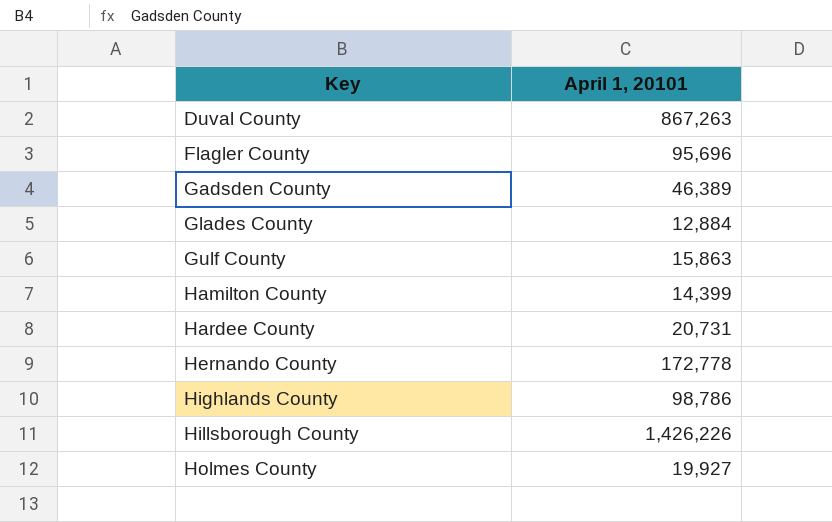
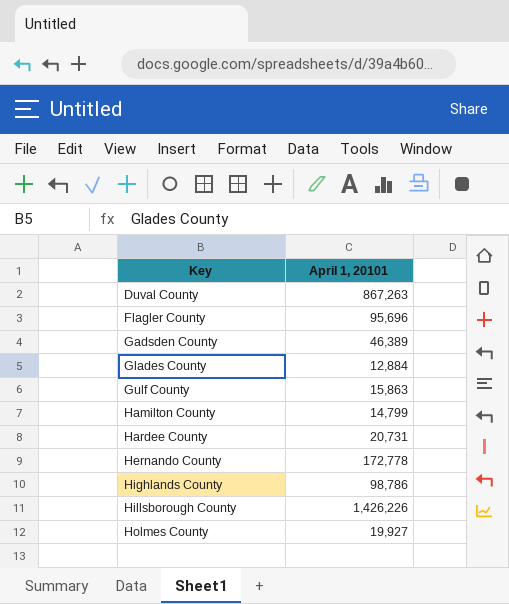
Hamilton County | April 1, 20101: 14,399 -> 14,799

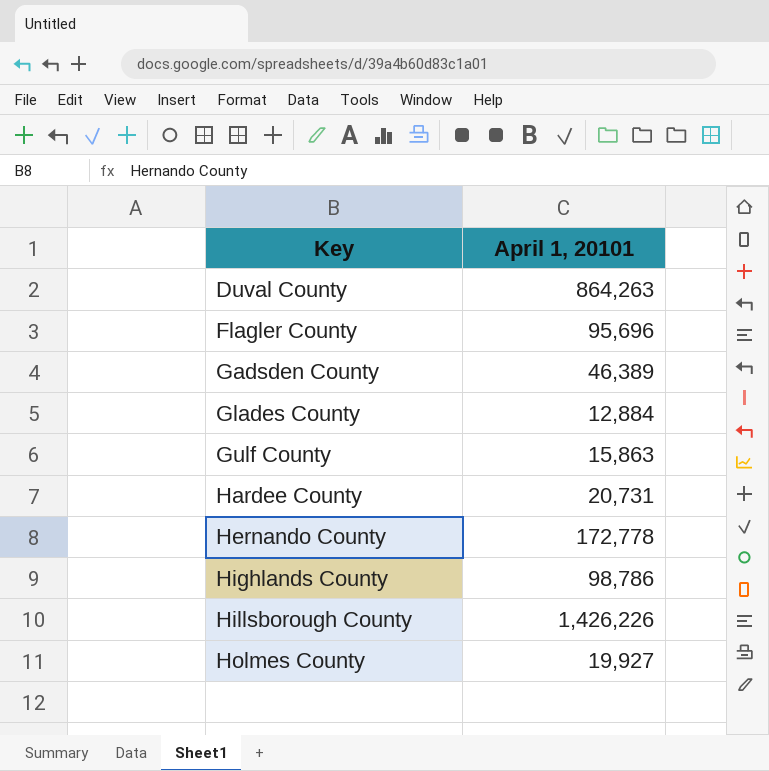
row Hamilton County: 14,799 -> none
Duval County | April 1, 20101: 867,263 -> 864,263

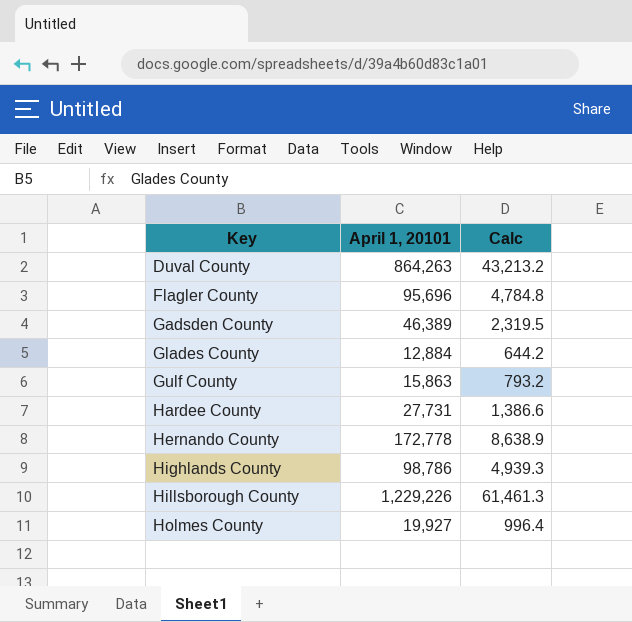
column Calc | formula: none -> [April 1, 20101] * 0.05
Hardee County | April 1, 20101: 20,731 -> 27,731
Hillsborough County | April 1, 20101: 1,426,226 -> 1,229,226

